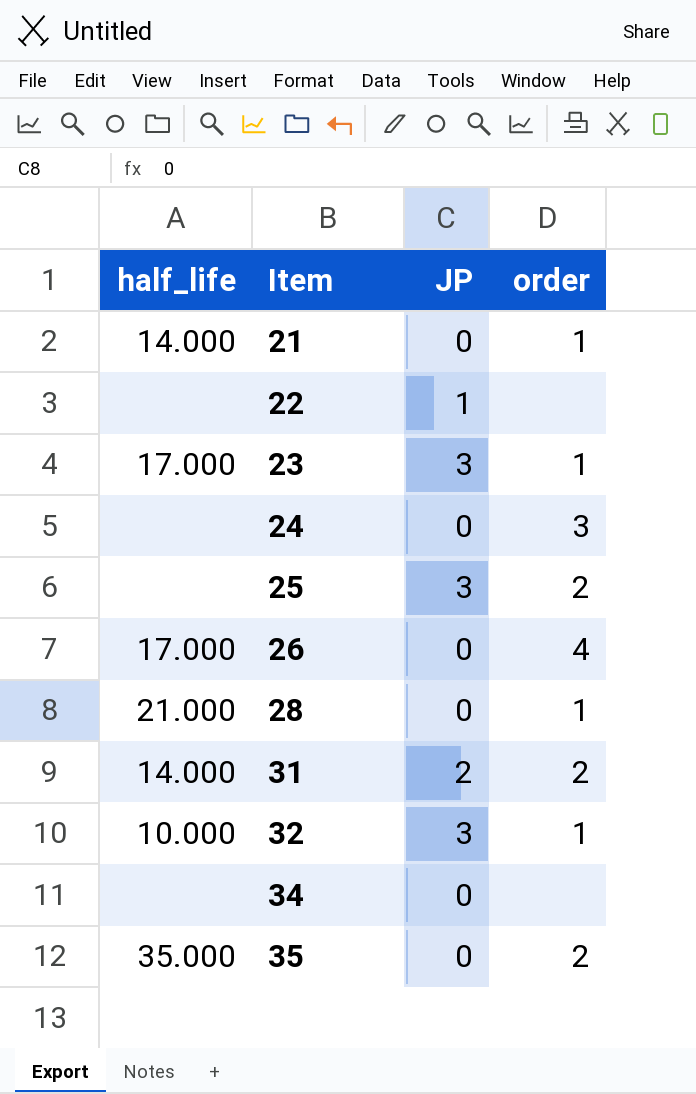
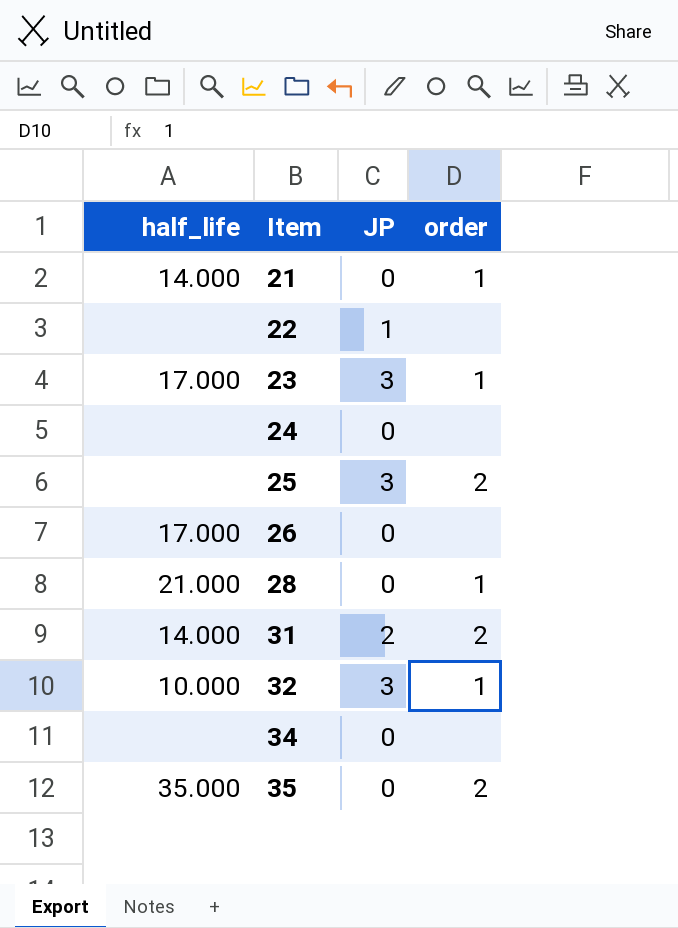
24 | order: 3 -> none
26 | order: 4 -> none

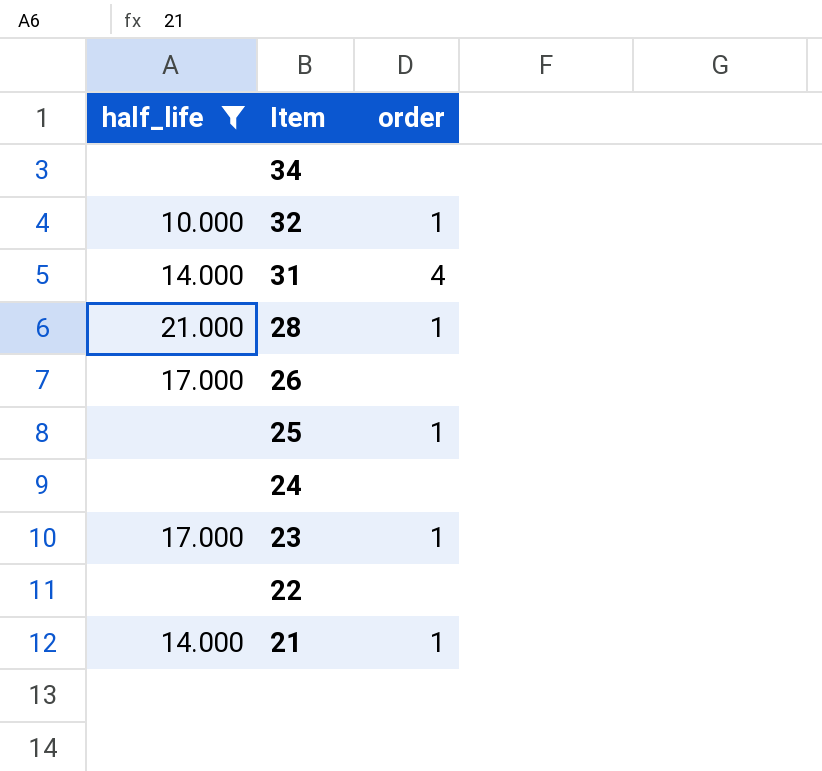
filter: none -> half_life != 35.000
row order: Item ascending -> Item descending
column JP | position: 3 -> none
31 | order: 2 -> 4
25 | order: 2 -> 1

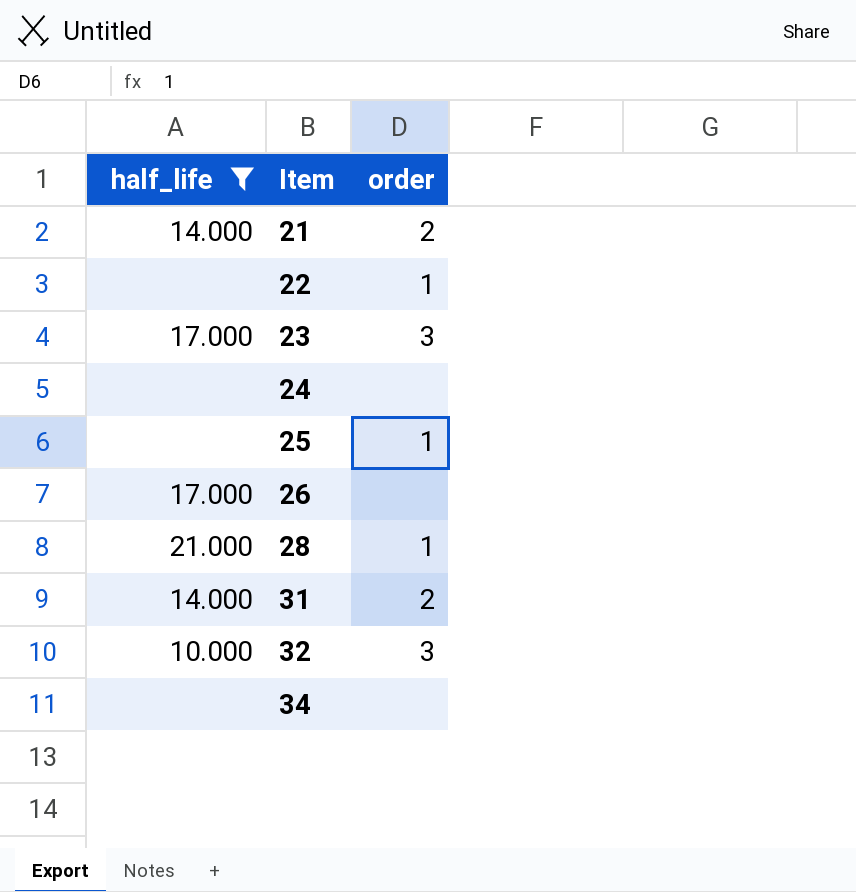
row order: Item descending -> Item ascending
21 | order: 1 -> 2
22 | order: none -> 1
23 | order: 1 -> 3
31 | order: 4 -> 2
32 | order: 1 -> 3

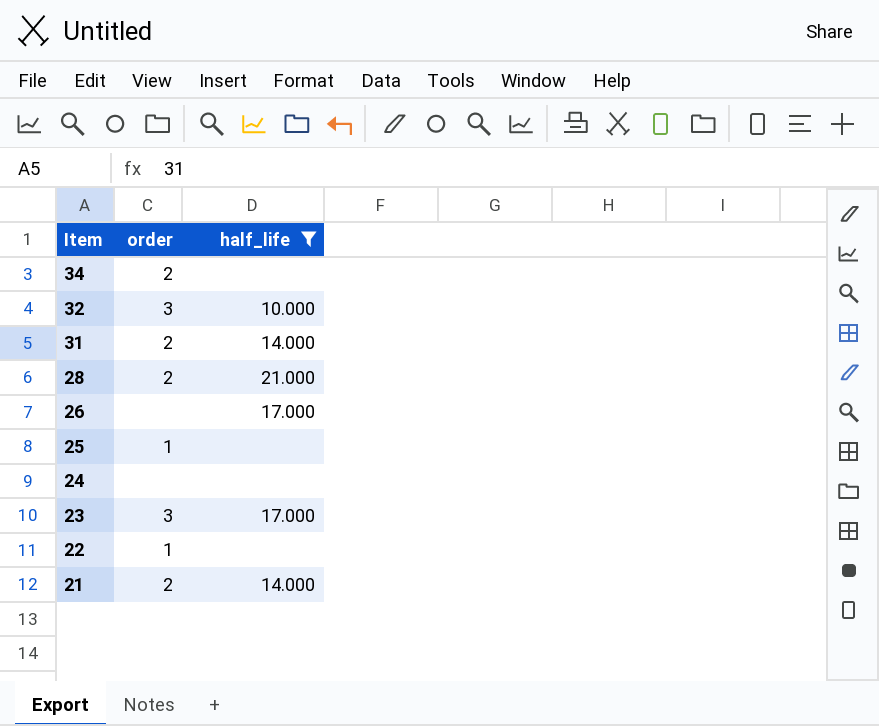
row order: Item ascending -> Item descending
column half_life | position: 1 -> 3
34 | order: none -> 2
28 | order: 1 -> 2

